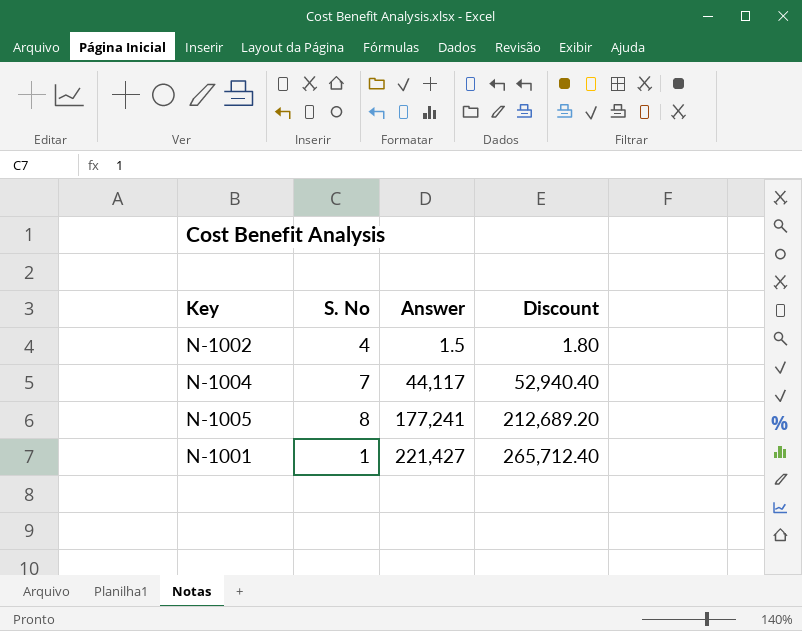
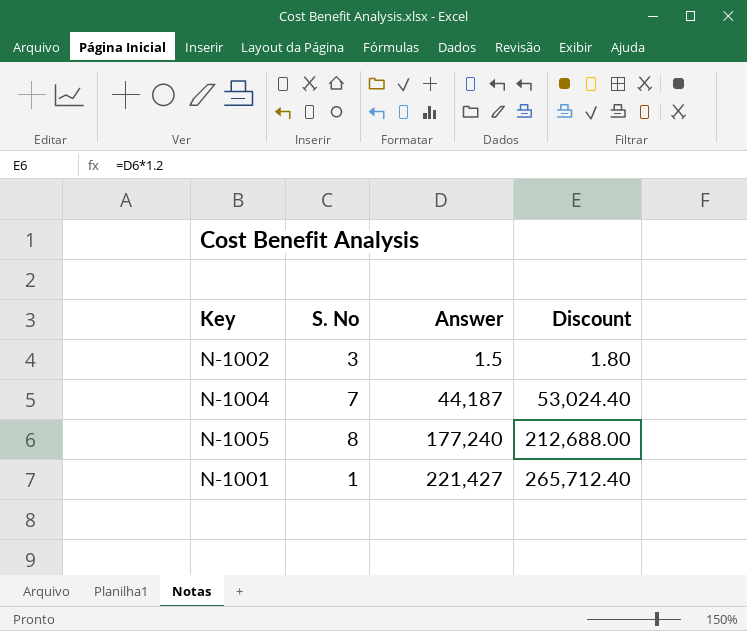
N-1002 | S. No: 4 -> 3
N-1004 | Answer: 44,117 -> 44,187
N-1004 | Discount: 52,940.40 -> 53,024.40
N-1005 | Answer: 177,241 -> 177,240
N-1005 | Discount: 212,689.20 -> 212,688.00

